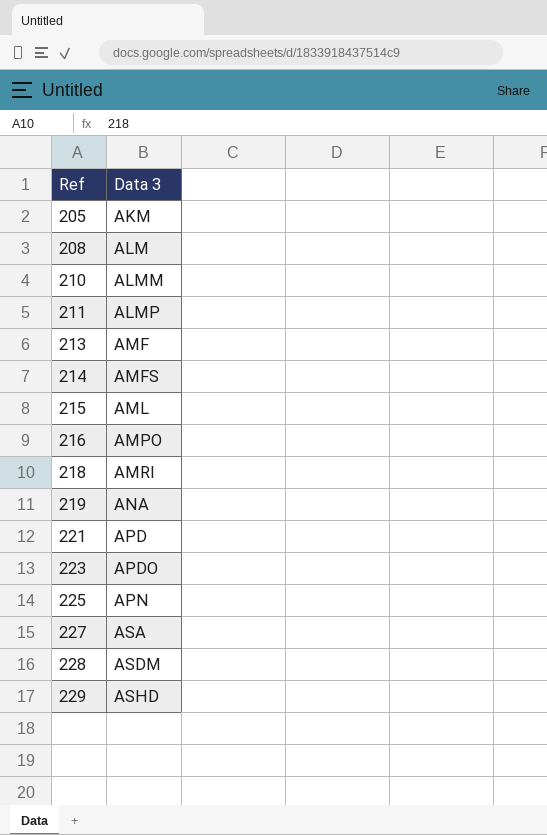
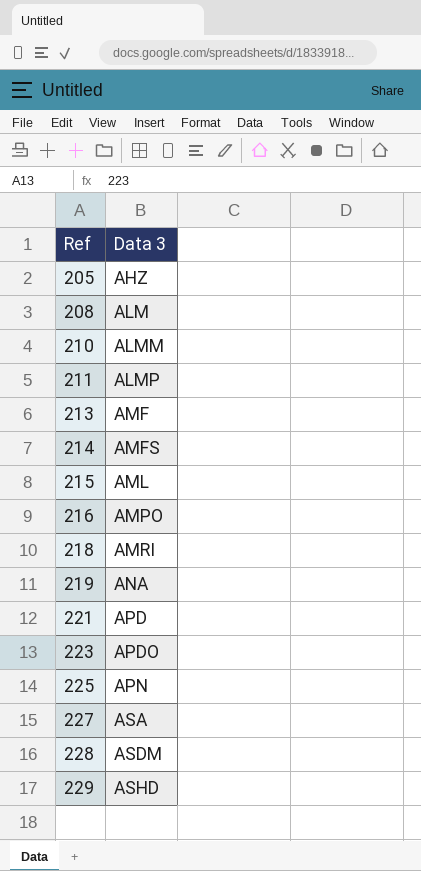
205 | Data 3: AKM -> AHZ

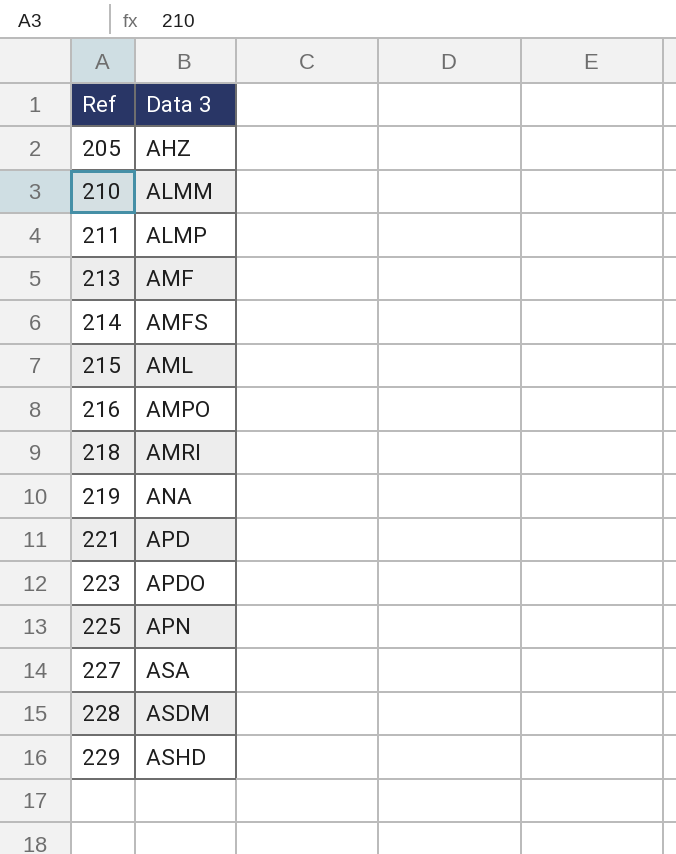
row 208: ALM -> none

